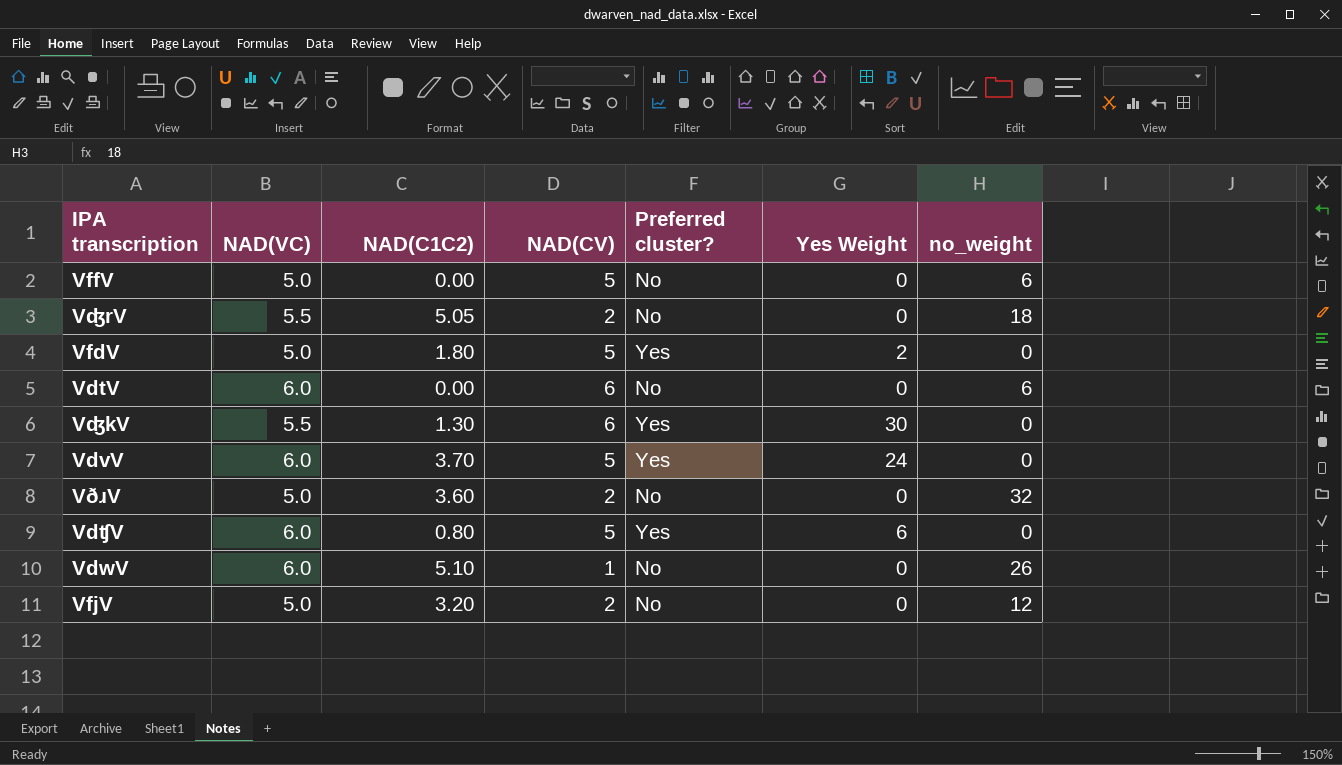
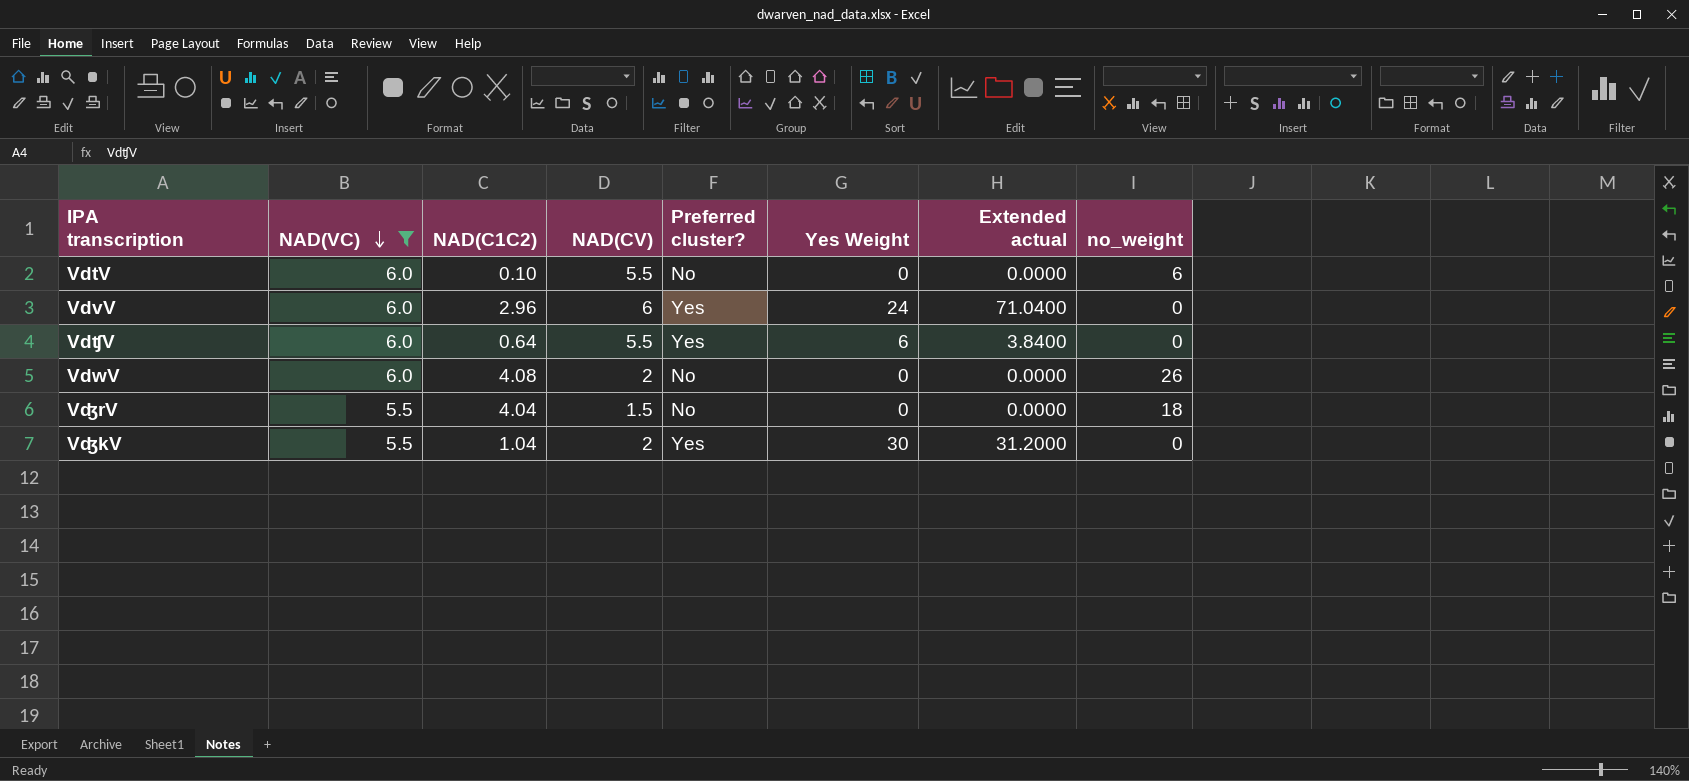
filter: none -> NAD(VC) != 5.0
row order: none -> NAD(VC) descending
column Extended actual | formula: none -> [NAD(C1C2)] * [Yes Weight]
VdtV | NAD(C1C2): 0.00 -> 0.10
VdtV | NAD(CV): 6 -> 5.5
VdvV | NAD(C1C2): 3.70 -> 2.96
VdvV | NAD(CV): 5 -> 6
VdʧV | NAD(C1C2): 0.80 -> 0.64
VdʧV | NAD(CV): 5 -> 5.5
VdwV | NAD(C1C2): 5.10 -> 4.08
VdwV | NAD(CV): 1 -> 2
VʤrV | NAD(C1C2): 5.05 -> 4.04
VʤrV | NAD(CV): 2 -> 1.5
VʤkV | NAD(C1C2): 1.30 -> 1.04
VʤkV | NAD(CV): 6 -> 2

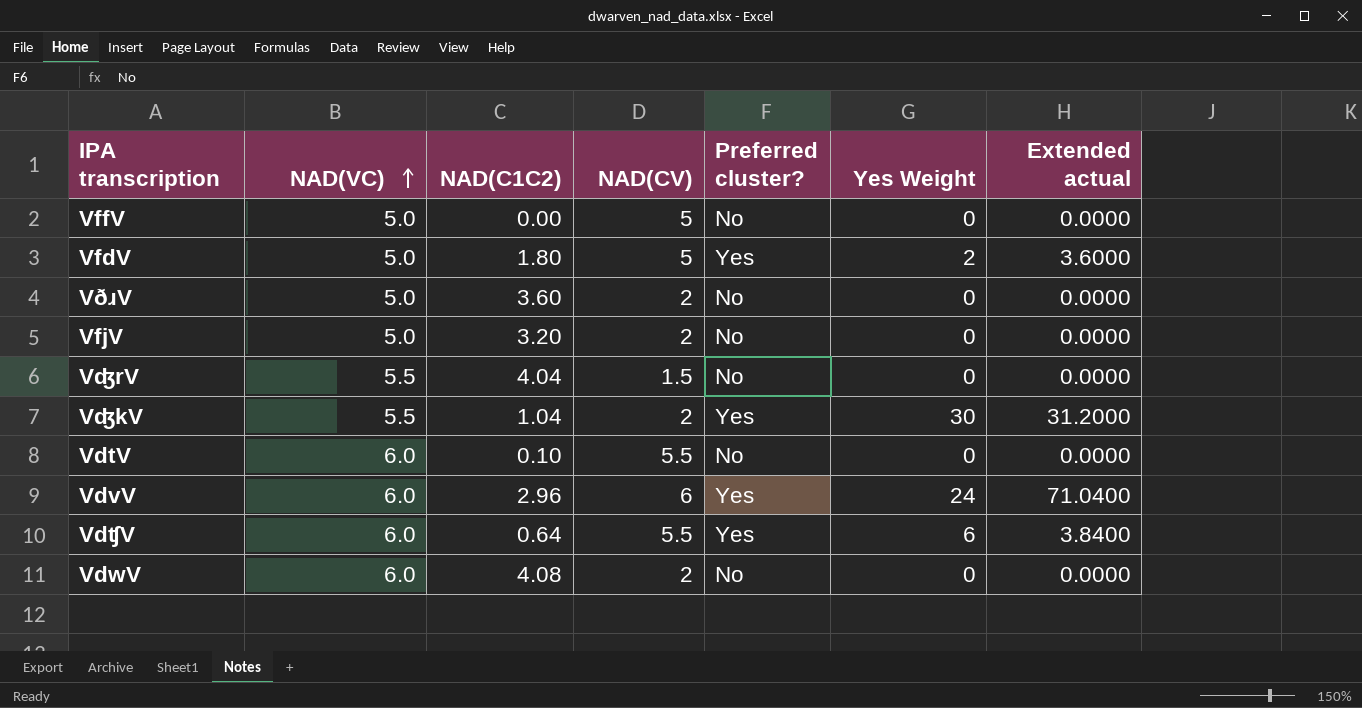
filter: NAD(VC) != 5.0 -> none
row order: NAD(VC) descending -> NAD(VC) ascending
column no_weight | position: 8 -> none

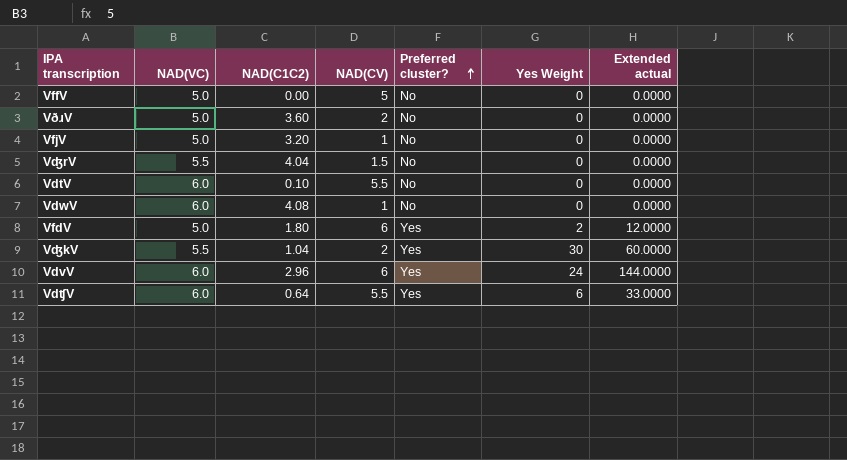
row order: NAD(VC) ascending -> Preferred cluster? ascending
column Extended actual | formula: [NAD(C1C2)] * [Yes Weight] -> [NAD(CV)] * [Yes Weight]
VfjV | NAD(CV): 2 -> 1
VdwV | NAD(CV): 2 -> 1
VfdV | NAD(CV): 5 -> 6

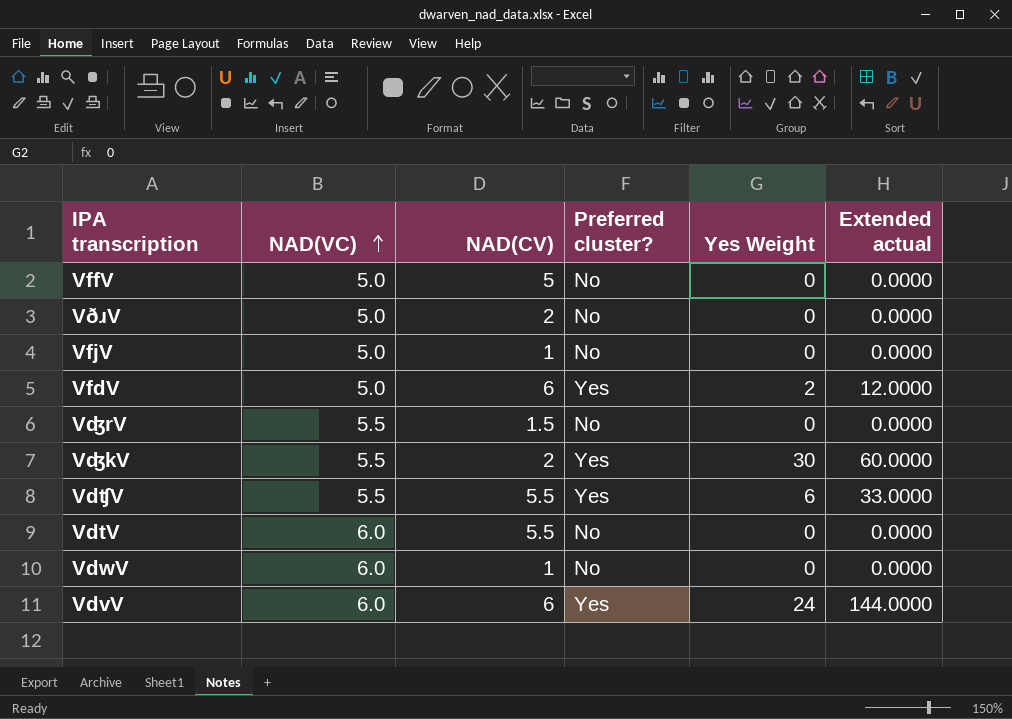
row order: Preferred cluster? ascending -> NAD(VC) ascending
column NAD(C1C2) | position: 3 -> none
VdʧV | NAD(VC): 6.0 -> 5.5

